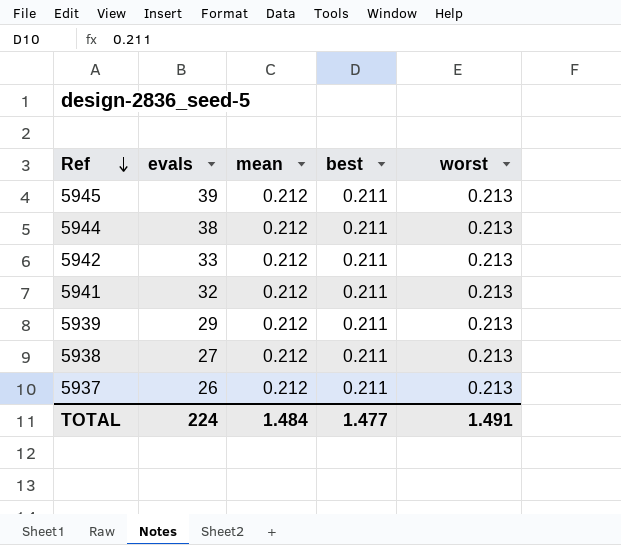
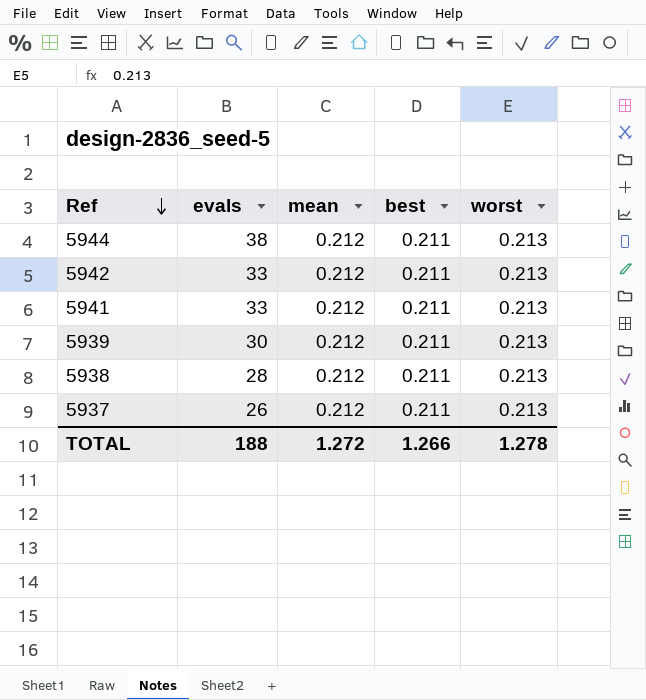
row 5945: 39 | 0.212 | 0.211 | 0.213 -> none
5941 | evals: 32 -> 33
5939 | evals: 29 -> 30
5938 | evals: 27 -> 28
TOTAL | evals: 224 -> 188
TOTAL | mean: 1.484 -> 1.272
TOTAL | best: 1.477 -> 1.266
TOTAL | worst: 1.491 -> 1.278

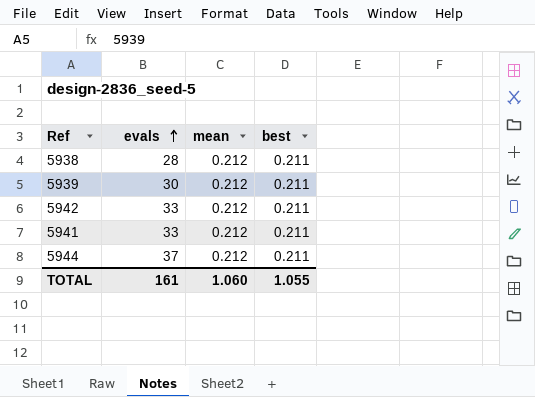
row order: Ref descending -> evals ascending
column worst | position: 5 -> none
row 5937: 26 | 0.212 | 0.211 | 0.213 -> none
5944 | evals: 38 -> 37
TOTAL | evals: 188 -> 161
TOTAL | mean: 1.272 -> 1.060
TOTAL | best: 1.266 -> 1.055

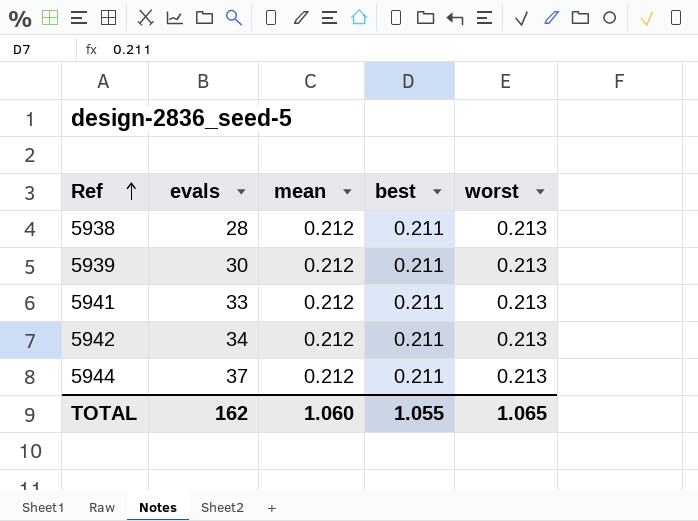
row order: evals ascending -> Ref ascending
column worst | position: none -> 5
5942 | evals: 33 -> 34
TOTAL | evals: 161 -> 162

